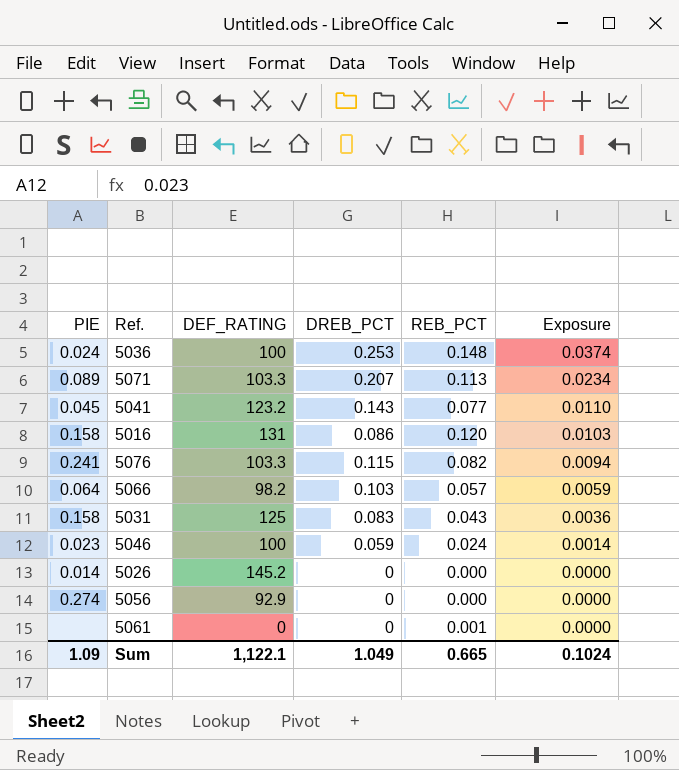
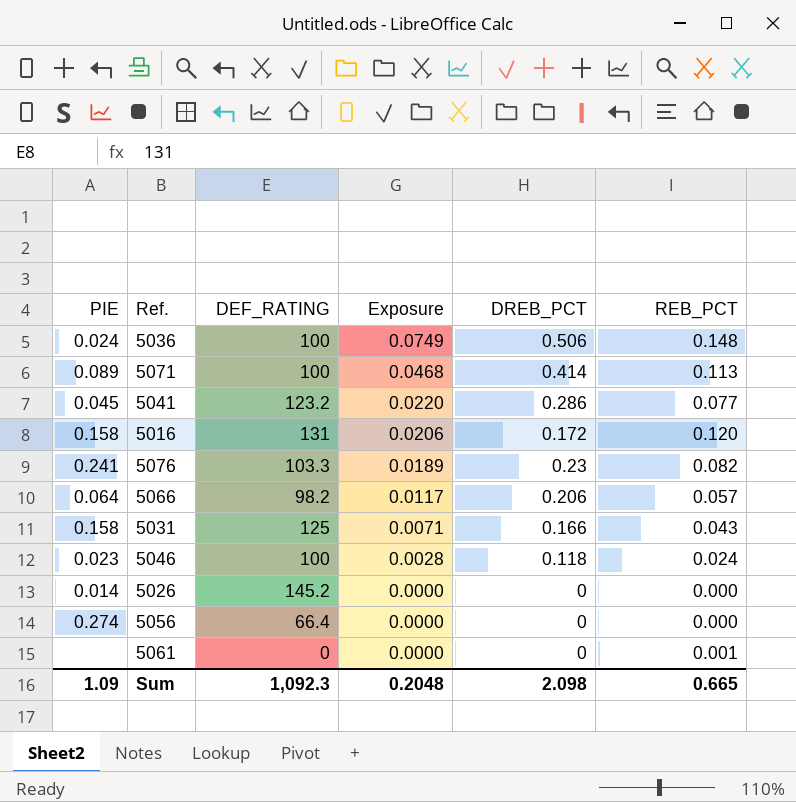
column Exposure | position: 6 -> 4
5036 | Exposure: 0.0374 -> 0.0749
5036 | DREB_PCT: 0.253 -> 0.506
5071 | DEF_RATING: 103.3 -> 100
5071 | Exposure: 0.0234 -> 0.0468
5071 | DREB_PCT: 0.207 -> 0.414
5041 | Exposure: 0.0110 -> 0.0220
5041 | DREB_PCT: 0.143 -> 0.286
5016 | Exposure: 0.0103 -> 0.0206
5016 | DREB_PCT: 0.086 -> 0.172
5076 | Exposure: 0.0094 -> 0.0189
5076 | DREB_PCT: 0.115 -> 0.23
5066 | Exposure: 0.0059 -> 0.0117
5066 | DREB_PCT: 0.103 -> 0.206
5031 | Exposure: 0.0036 -> 0.0071
5031 | DREB_PCT: 0.083 -> 0.166
5046 | Exposure: 0.0014 -> 0.0028
5046 | DREB_PCT: 0.059 -> 0.118
5056 | DEF_RATING: 92.9 -> 66.4
Sum | DEF_RATING: 1,122.1 -> 1,092.3
Sum | Exposure: 0.1024 -> 0.2048
Sum | DREB_PCT: 1.049 -> 2.098

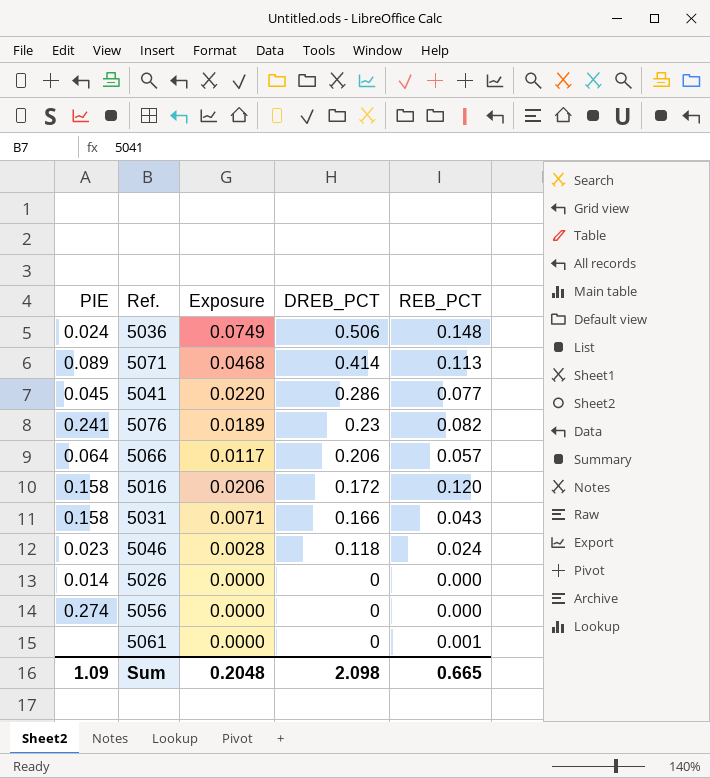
row order: Exposure descending -> DREB_PCT descending
column DEF_RATING | position: 3 -> none

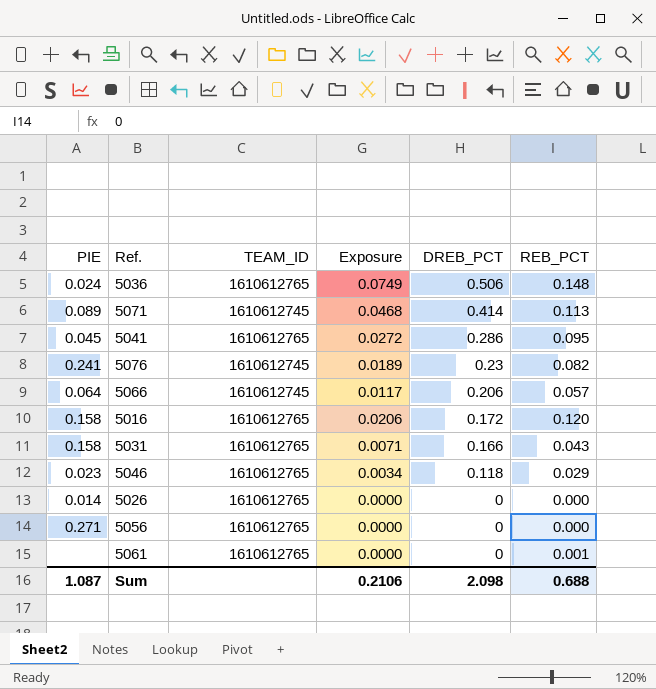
column TEAM_ID | position: none -> 3
5041 | Exposure: 0.0220 -> 0.0272
5041 | REB_PCT: 0.077 -> 0.095
5046 | Exposure: 0.0028 -> 0.0034
5046 | REB_PCT: 0.024 -> 0.029
5056 | PIE: 0.274 -> 0.271
Sum | PIE: 1.09 -> 1.087
Sum | Exposure: 0.2048 -> 0.2106
Sum | REB_PCT: 0.665 -> 0.688

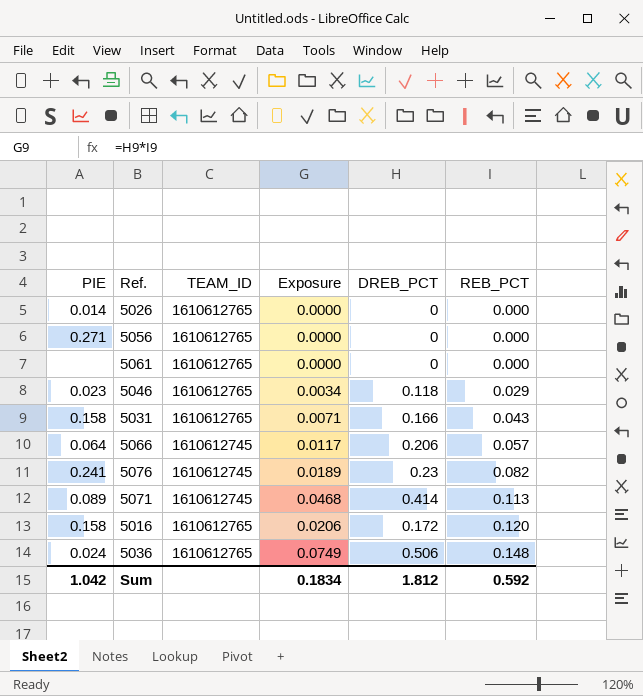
row order: DREB_PCT descending -> REB_PCT ascending
row 5041: 0.045 | 1610612765 | 0.0272 | 0.286 | 0.095 -> none
5061 | REB_PCT: 0.001 -> 0.000
Sum | PIE: 1.087 -> 1.042
Sum | Exposure: 0.2106 -> 0.1834
Sum | DREB_PCT: 2.098 -> 1.812
Sum | REB_PCT: 0.688 -> 0.592

